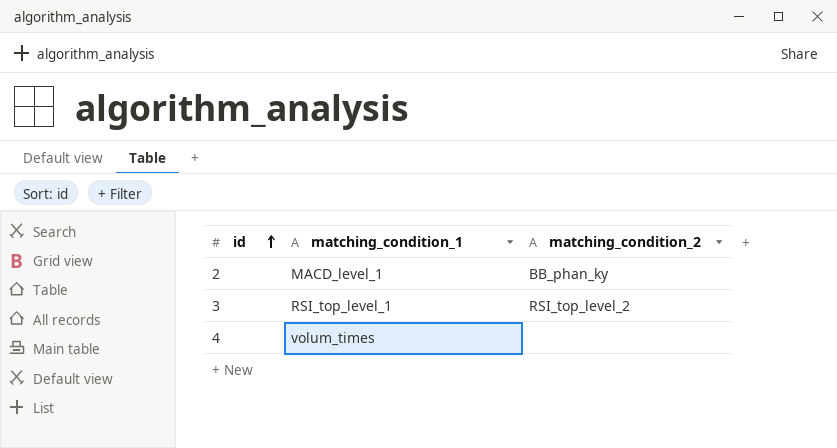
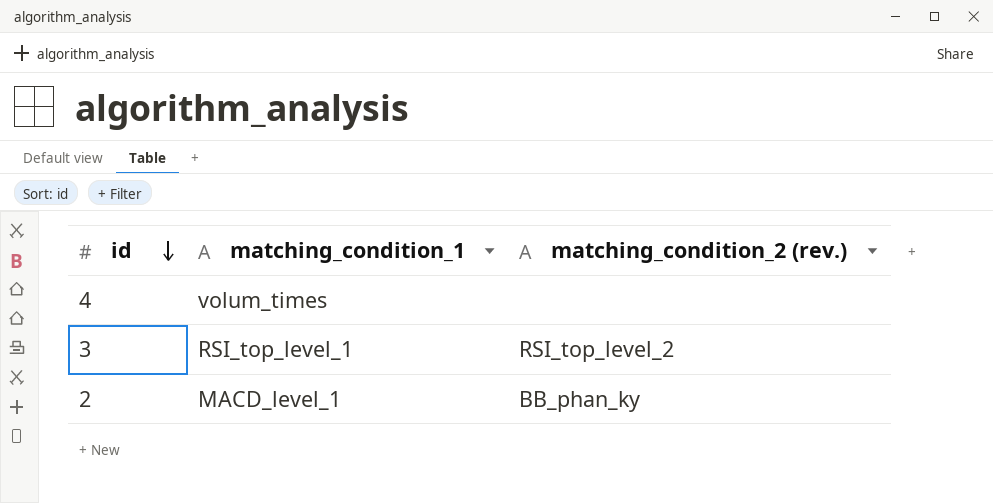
row order: id ascending -> id descending
column name: matching_condition_2 -> matching_condition_2 (rev.)

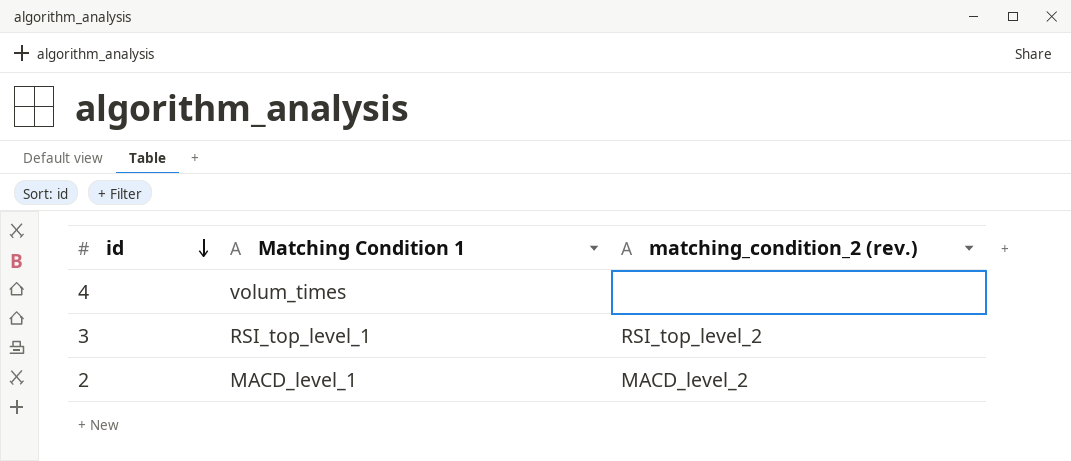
column name: matching_condition_1 -> Matching Condition 1
2 | matching_condition_2 (rev.): BB_phan_ky -> MACD_level_2

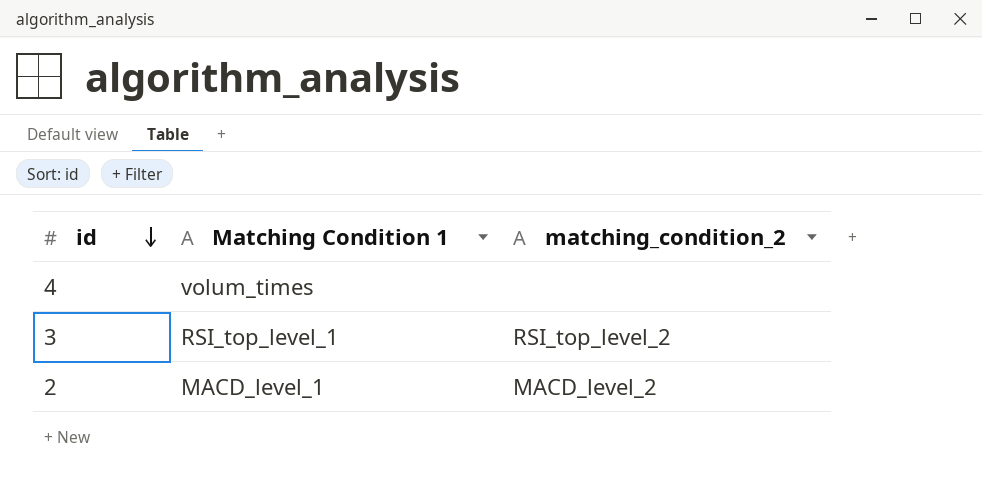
column name: matching_condition_2 (rev.) -> matching_condition_2

